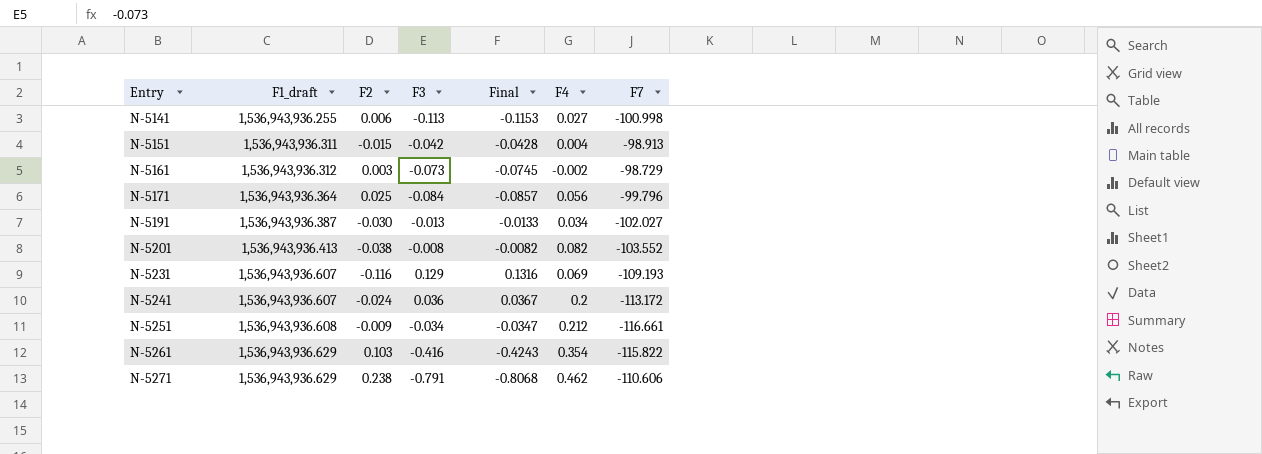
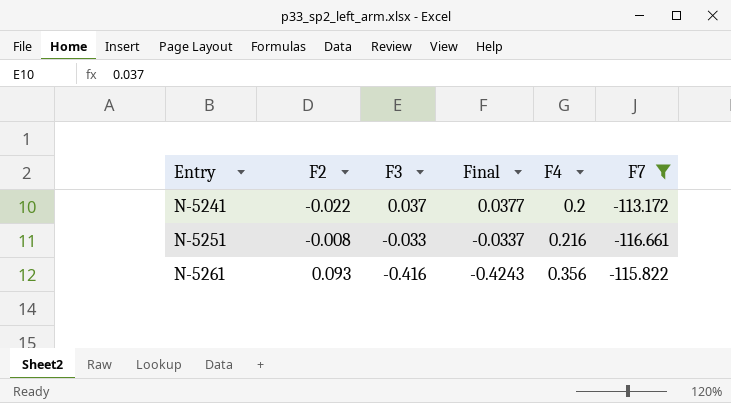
filter: none -> F7 <= -113.172
column F1_draft | position: 2 -> none
N-5241 | F2: -0.024 -> -0.022
N-5241 | F3: 0.036 -> 0.037
N-5241 | Final: 0.0367 -> 0.0377
N-5251 | F2: -0.009 -> -0.008
N-5251 | F3: -0.034 -> -0.033
N-5251 | Final: -0.0347 -> -0.0337
N-5251 | F4: 0.212 -> 0.216
N-5261 | F2: 0.103 -> 0.093
N-5261 | F4: 0.354 -> 0.356

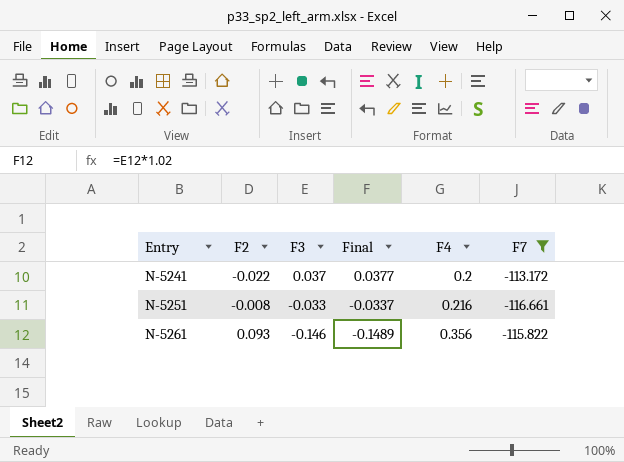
N-5261 | F3: -0.416 -> -0.146
N-5261 | Final: -0.4243 -> -0.1489

